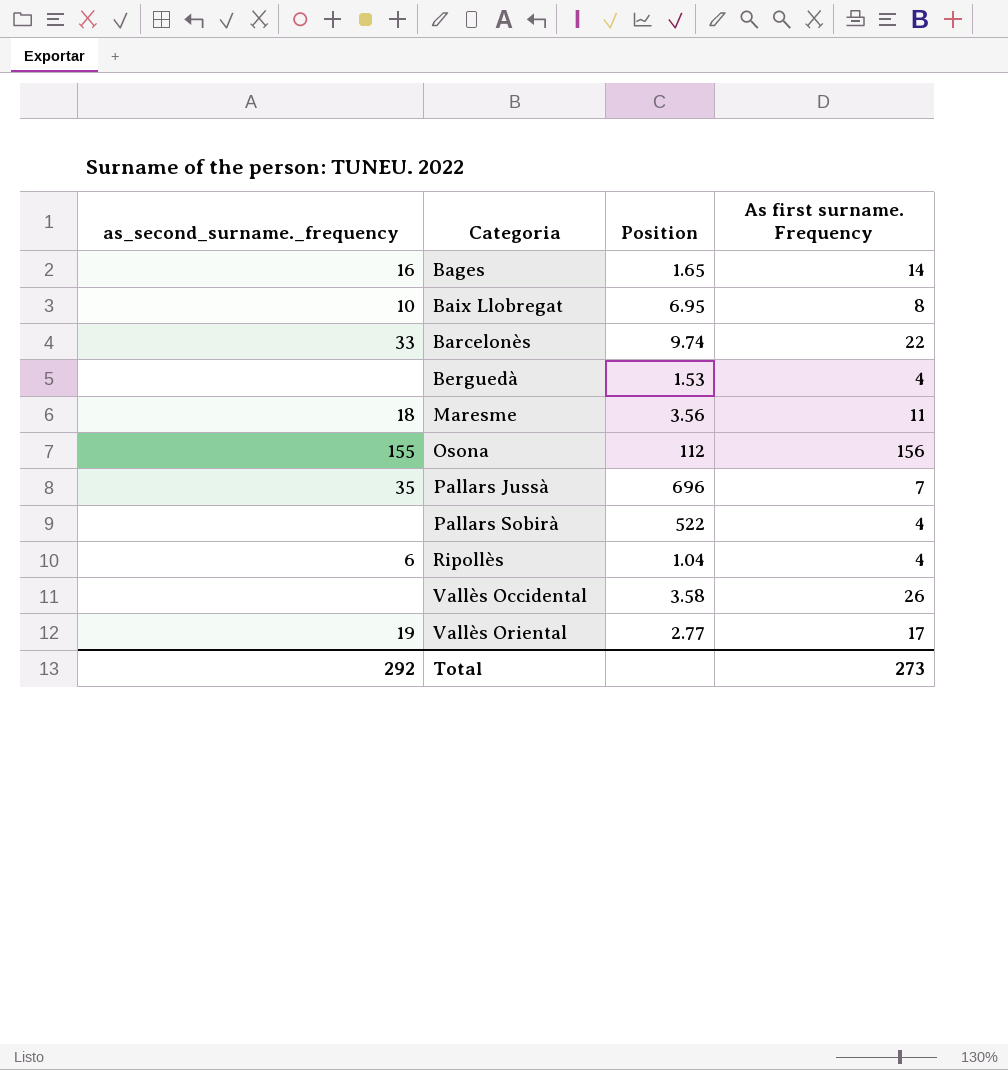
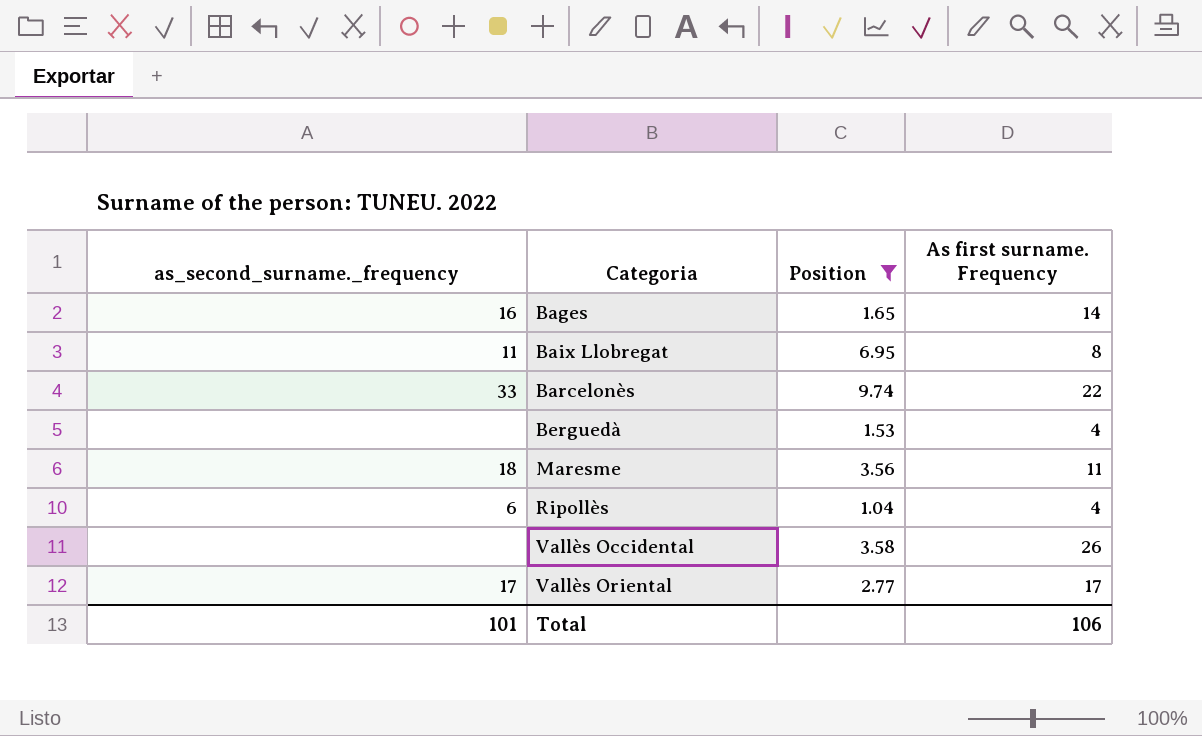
filter: none -> Position <= 9.74
Baix Llobregat | as_second_surname._frequency: 10 -> 11
Vallès Oriental | as_second_surname._frequency: 19 -> 17
Total | as_second_surname._frequency: 292 -> 101
Total | As first surname. Frequency: 273 -> 106

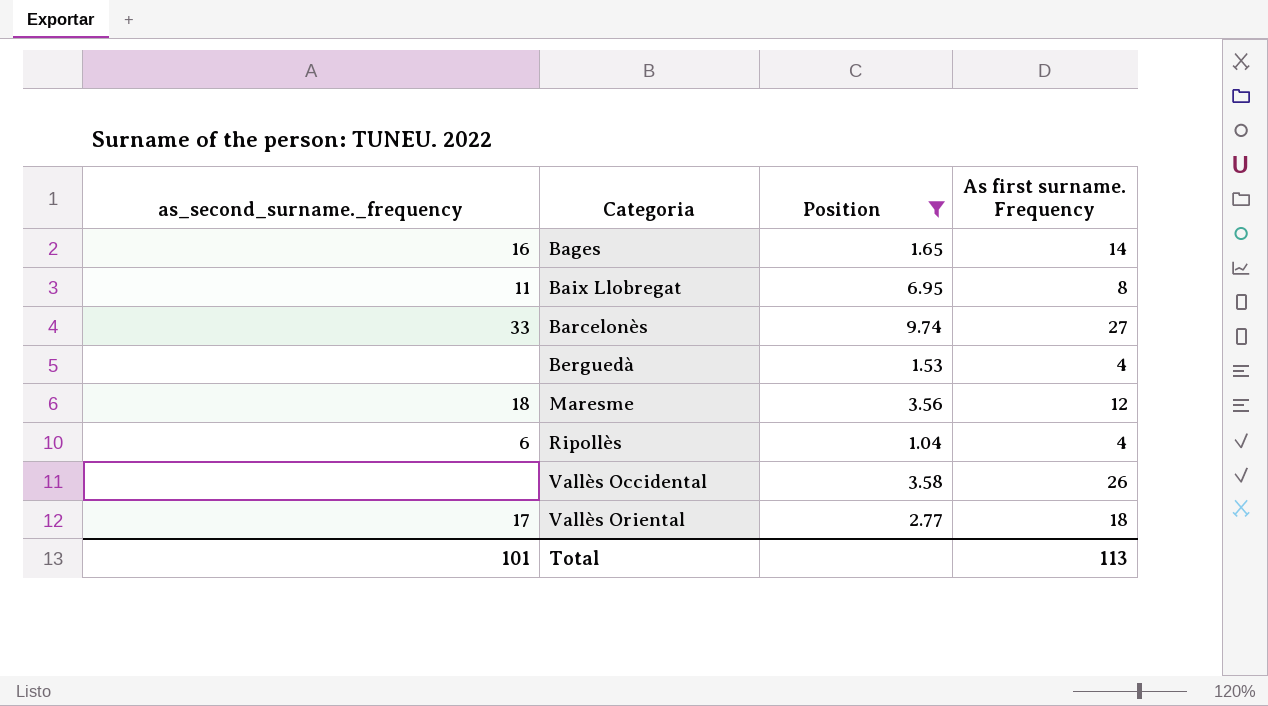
Barcelonès | As first surname. Frequency: 22 -> 27
Maresme | As first surname. Frequency: 11 -> 12
Vallès Oriental | As first surname. Frequency: 17 -> 18
Total | As first surname. Frequency: 106 -> 113

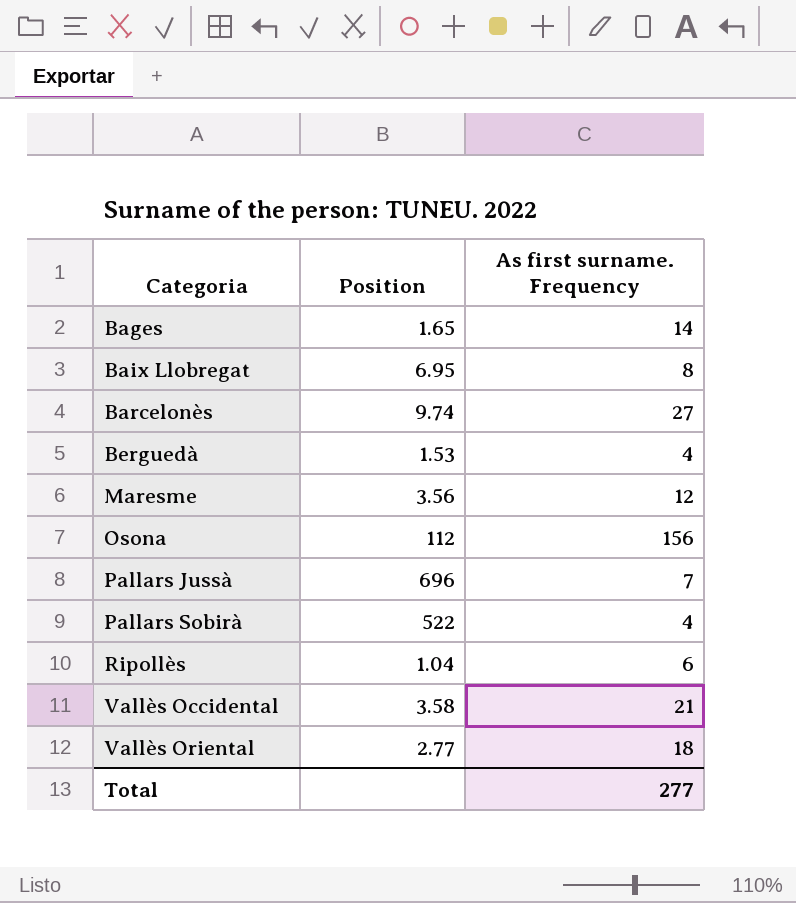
filter: Position <= 9.74 -> none
column as_second_surname._frequency | position: 1 -> none
Ripollès | As first surname. Frequency: 4 -> 6
Vallès Occidental | As first surname. Frequency: 26 -> 21
Total | As first surname. Frequency: 113 -> 277

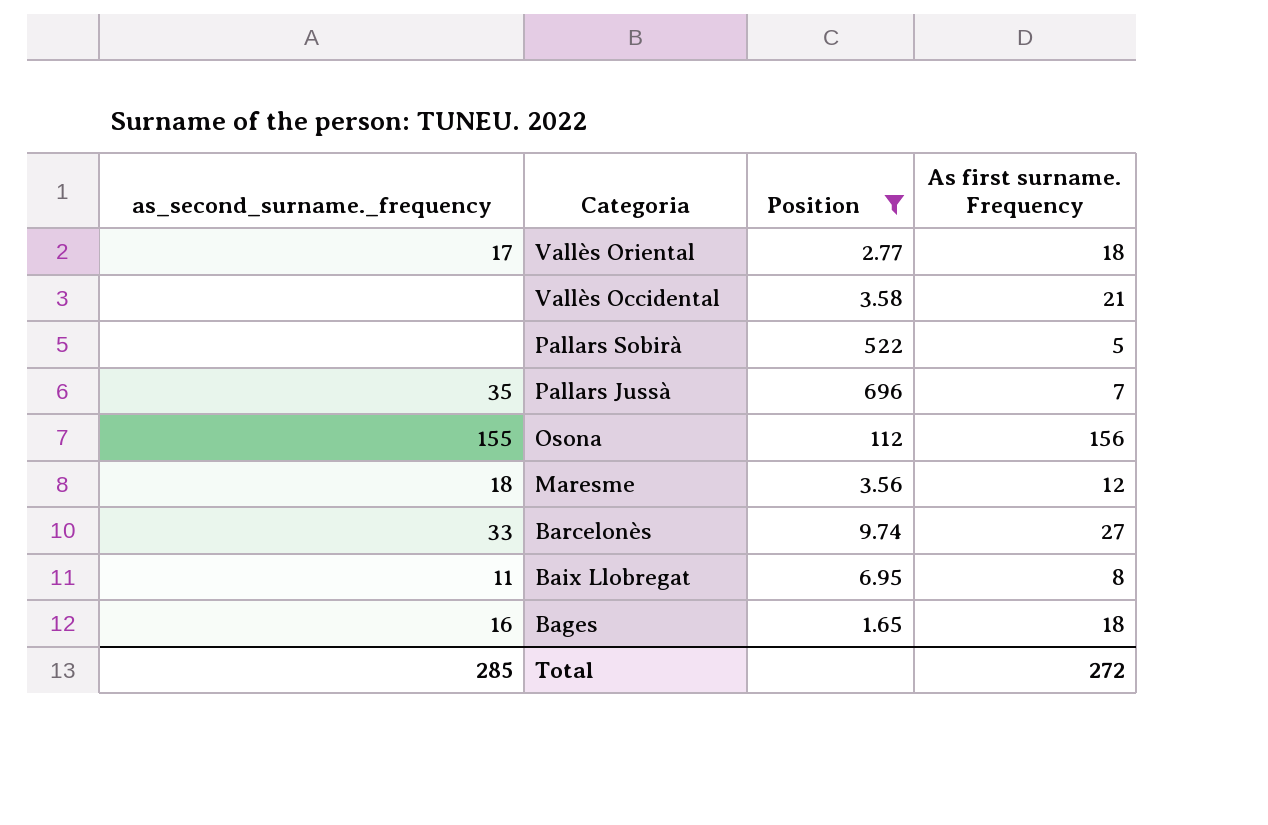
filter: none -> Position >= 1.65
row order: Categoria ascending -> Categoria descending
column as_second_surname._frequency | position: none -> 1
Pallars Sobirà | As first surname. Frequency: 4 -> 5
Bages | As first surname. Frequency: 14 -> 18
Total | As first surname. Frequency: 277 -> 272

